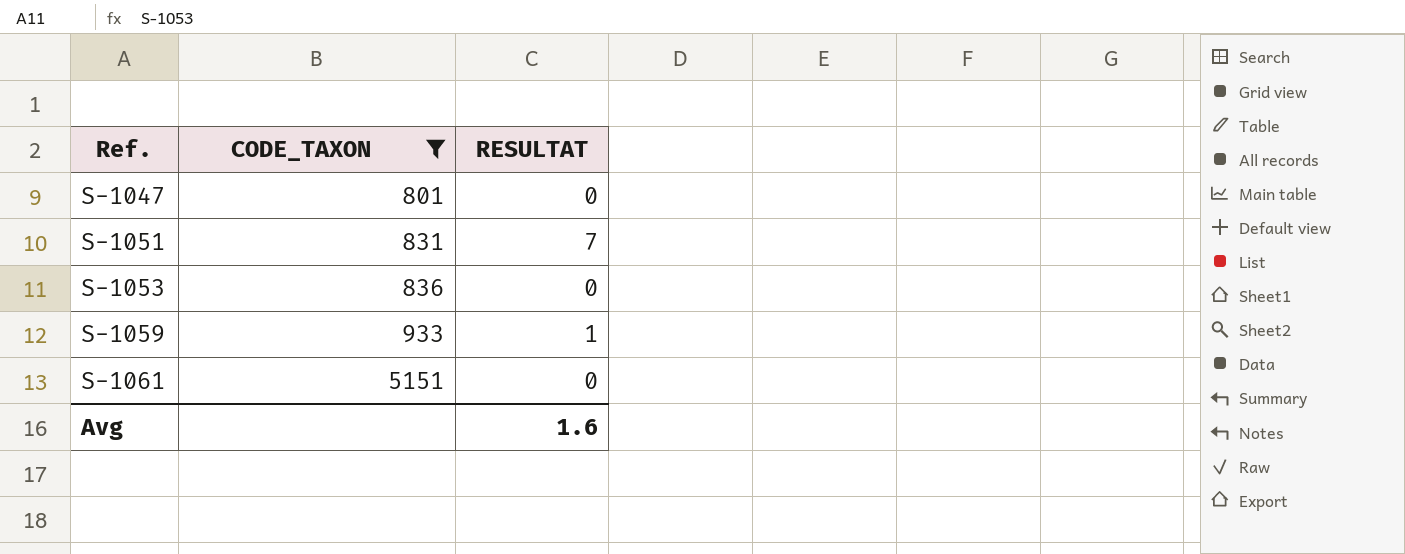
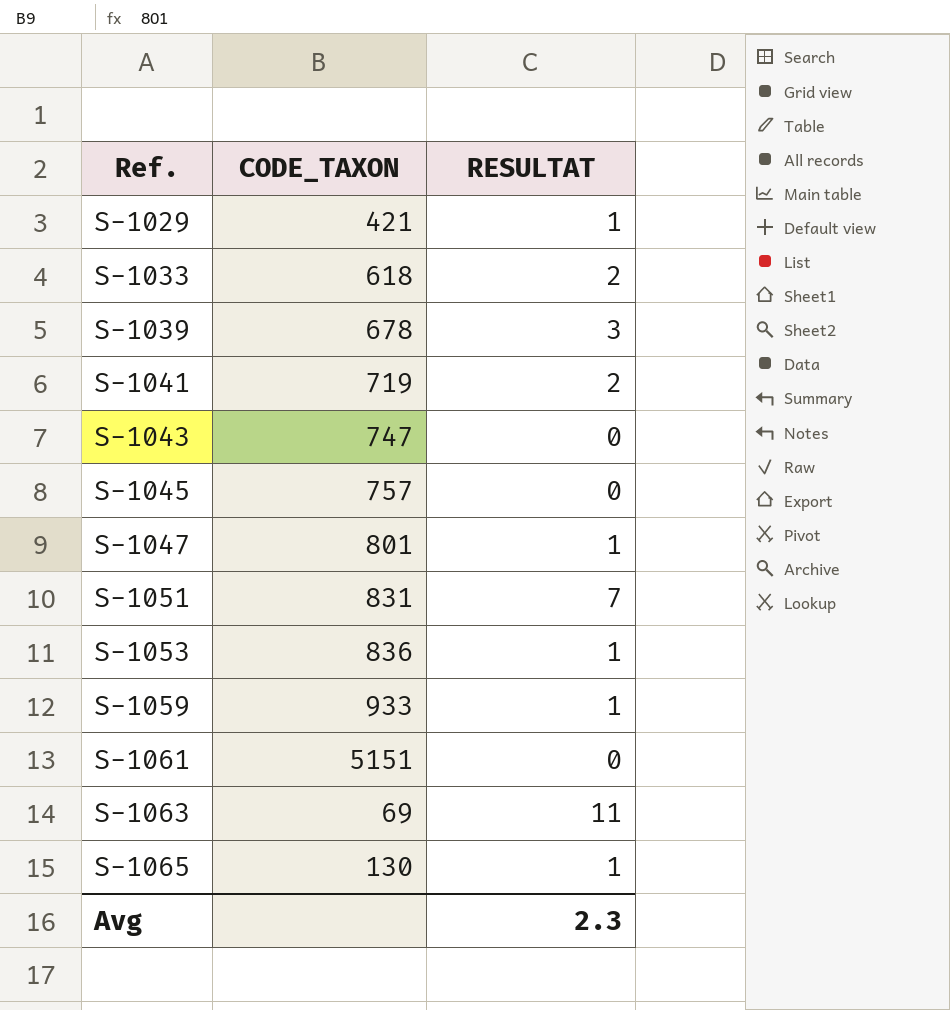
filter: CODE_TAXON >= 801 -> none
S-1047 | RESULTAT: 0 -> 1
S-1053 | RESULTAT: 0 -> 1
Avg | RESULTAT: 1.6 -> 2.3

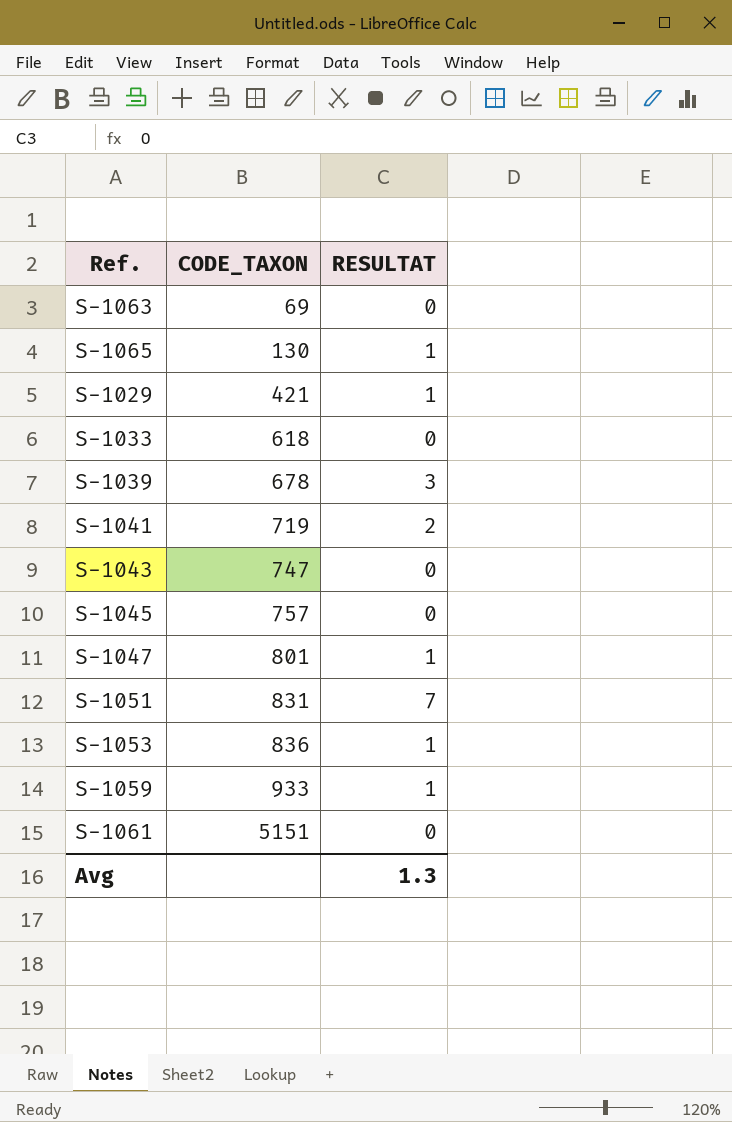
row order: Ref. ascending -> CODE_TAXON ascending
S-1063 | RESULTAT: 11 -> 0
S-1033 | RESULTAT: 2 -> 0
Avg | RESULTAT: 2.3 -> 1.3

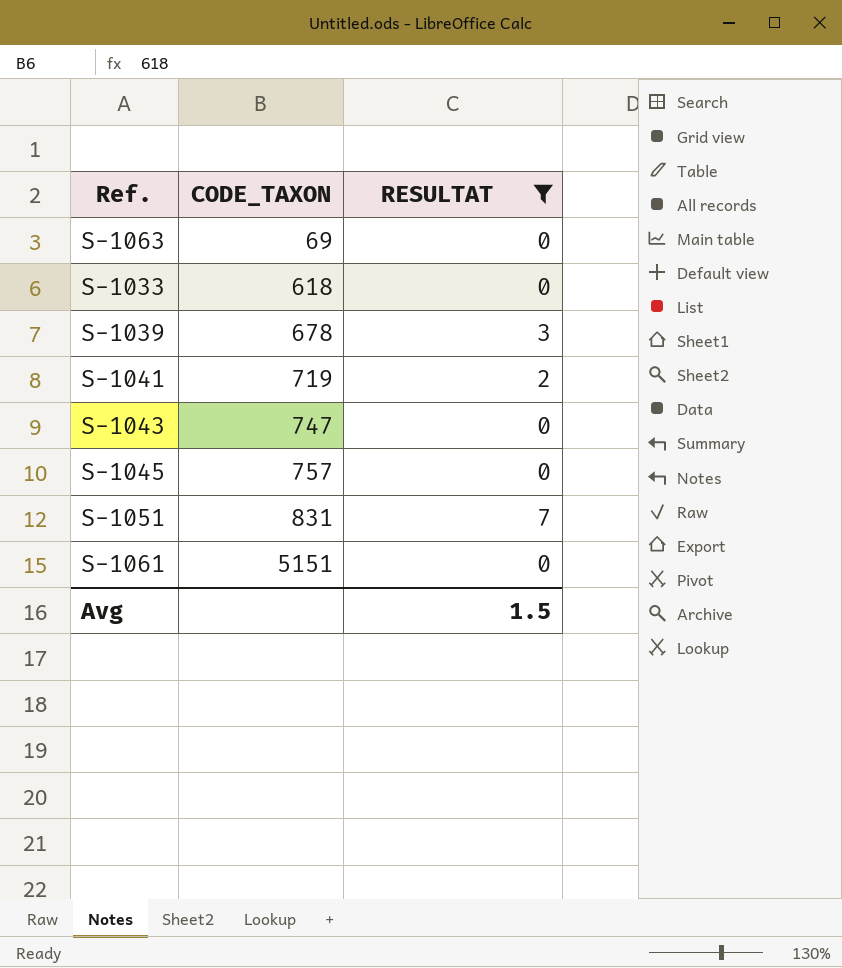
filter: none -> RESULTAT != 1
Avg | RESULTAT: 1.3 -> 1.5

